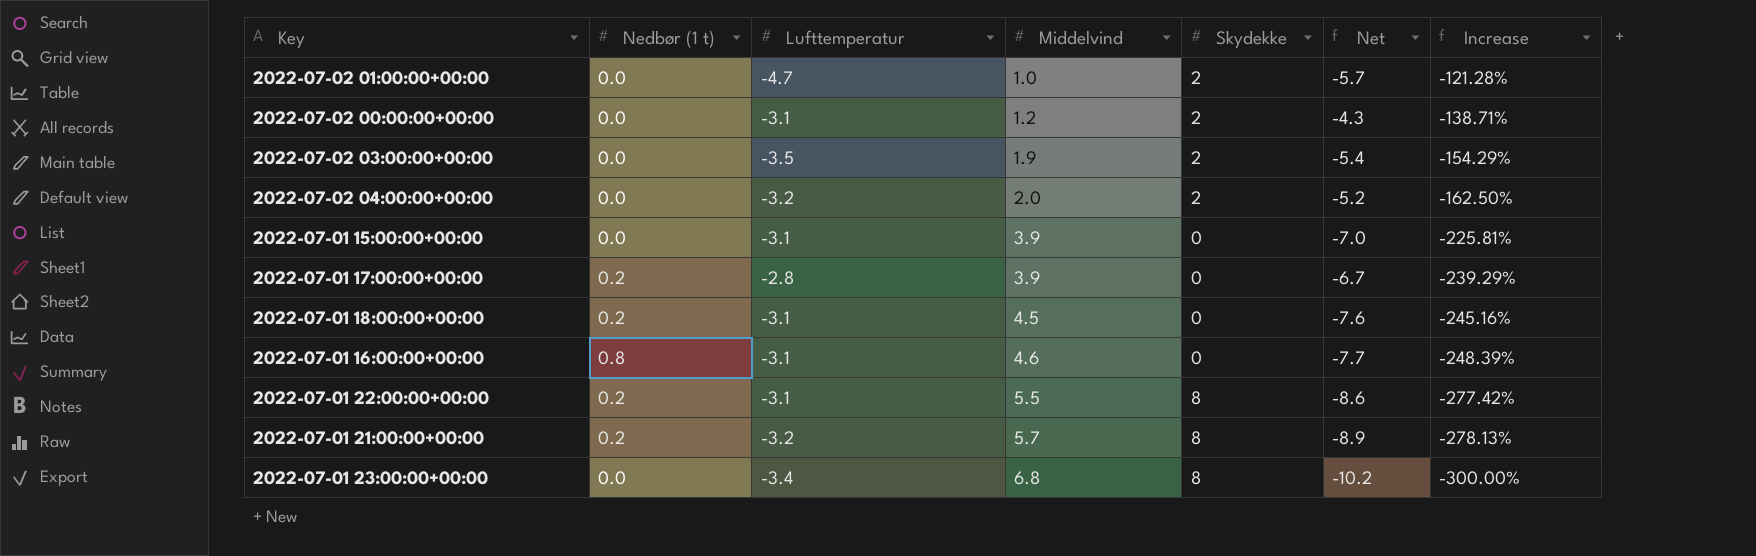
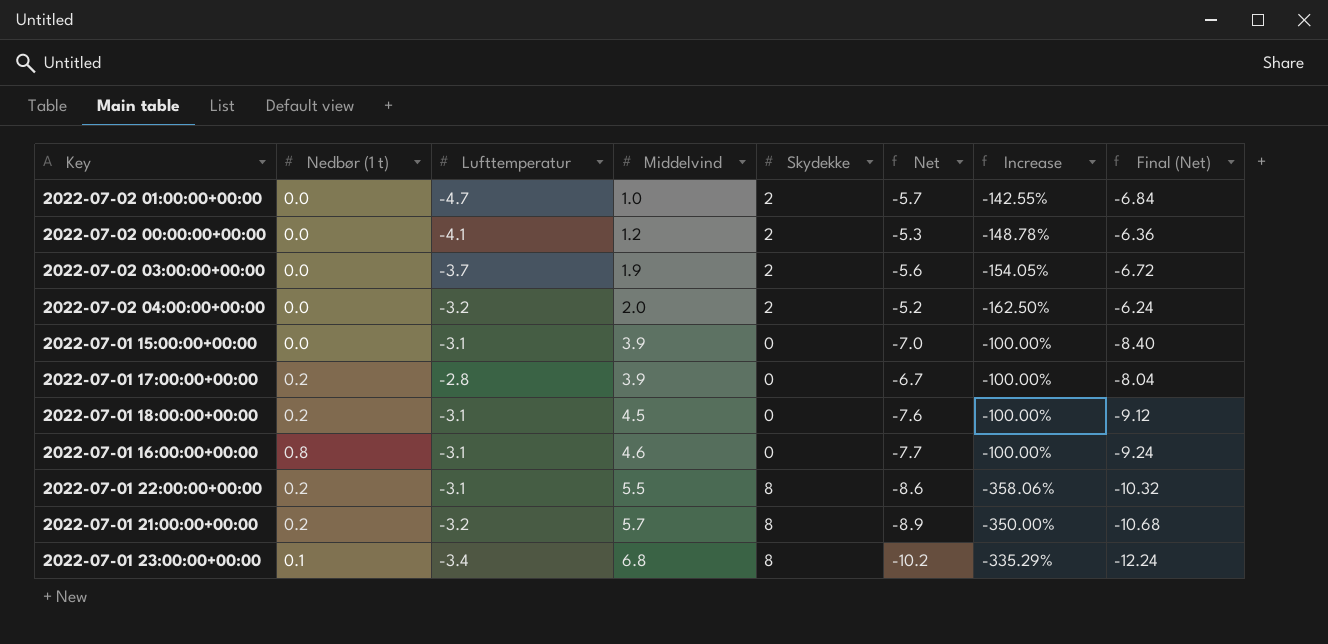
column Increase | formula: ([Middelvind] - [Lufttemperatur]) / [Lufttemperatur] -> ([Skydekke] - [Lufttemperatur]) / [Lufttemperatur]
column Final (Net) | formula: none -> [Net] * 1.2
2022-07-02 00:00:00+00:00 | Lufttemperatur: -3.1 -> -4.1
2022-07-02 00:00:00+00:00 | Net: -4.3 -> -5.3
2022-07-02 03:00:00+00:00 | Lufttemperatur: -3.5 -> -3.7
2022-07-02 03:00:00+00:00 | Net: -5.4 -> -5.6
2022-07-01 23:00:00+00:00 | Nedbør (1 t): 0.0 -> 0.1

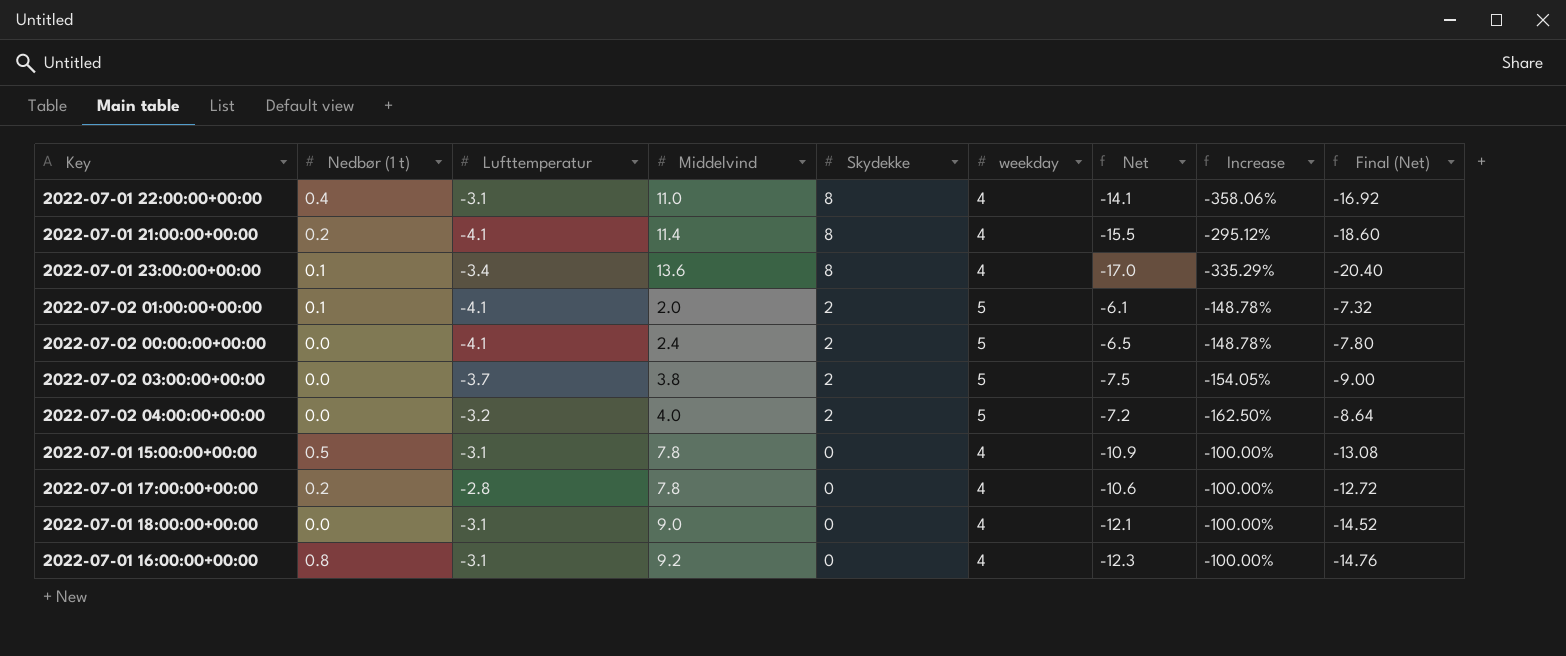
row order: Middelvind ascending -> Skydekke descending
column weekday | position: none -> 6
2022-07-01 22:00:00+00:00 | Nedbør (1 t): 0.2 -> 0.4
2022-07-01 22:00:00+00:00 | Middelvind: 5.5 -> 11.0
2022-07-01 22:00:00+00:00 | Net: -8.6 -> -14.1
2022-07-01 22:00:00+00:00 | Final (Net): -10.32 -> -16.92
2022-07-01 21:00:00+00:00 | Lufttemperatur: -3.2 -> -4.1
2022-07-01 21:00:00+00:00 | Middelvind: 5.7 -> 11.4
2022-07-01 21:00:00+00:00 | Net: -8.9 -> -15.5
2022-07-01 21:00:00+00:00 | Increase: -350.00% -> -295.12%
2022-07-01 21:00:00+00:00 | Final (Net): -10.68 -> -18.60
2022-07-01 23:00:00+00:00 | Middelvind: 6.8 -> 13.6
2022-07-01 23:00:00+00:00 | Net: -10.2 -> -17.0
2022-07-01 23:00:00+00:00 | Final (Net): -12.24 -> -20.40
2022-07-02 01:00:00+00:00 | Nedbør (1 t): 0.0 -> 0.1
2022-07-02 01:00:00+00:00 | Lufttemperatur: -4.7 -> -4.1
2022-07-02 01:00:00+00:00 | Middelvind: 1.0 -> 2.0
2022-07-02 01:00:00+00:00 | Net: -5.7 -> -6.1
2022-07-02 01:00:00+00:00 | Increase: -142.55% -> -148.78%
2022-07-02 01:00:00+00:00 | Final (Net): -6.84 -> -7.32
2022-07-02 00:00:00+00:00 | Middelvind: 1.2 -> 2.4
2022-07-02 00:00:00+00:00 | Net: -5.3 -> -6.5
2022-07-02 00:00:00+00:00 | Final (Net): -6.36 -> -7.80
2022-07-02 03:00:00+00:00 | Middelvind: 1.9 -> 3.8
2022-07-02 03:00:00+00:00 | Net: -5.6 -> -7.5
2022-07-02 03:00:00+00:00 | Final (Net): -6.72 -> -9.00
2022-07-02 04:00:00+00:00 | Middelvind: 2.0 -> 4.0
2022-07-02 04:00:00+00:00 | Net: -5.2 -> -7.2
2022-07-02 04:00:00+00:00 | Final (Net): -6.24 -> -8.64
2022-07-01 15:00:00+00:00 | Nedbør (1 t): 0.0 -> 0.5
2022-07-01 15:00:00+00:00 | Middelvind: 3.9 -> 7.8
2022-07-01 15:00:00+00:00 | Net: -7.0 -> -10.9
2022-07-01 15:00:00+00:00 | Final (Net): -8.40 -> -13.08
2022-07-01 17:00:00+00:00 | Middelvind: 3.9 -> 7.8
2022-07-01 17:00:00+00:00 | Net: -6.7 -> -10.6
2022-07-01 17:00:00+00:00 | Final (Net): -8.04 -> -12.72
2022-07-01 18:00:00+00:00 | Nedbør (1 t): 0.2 -> 0.0
2022-07-01 18:00:00+00:00 | Middelvind: 4.5 -> 9.0
2022-07-01 18:00:00+00:00 | Net: -7.6 -> -12.1
2022-07-01 18:00:00+00:00 | Final (Net): -9.12 -> -14.52
2022-07-01 16:00:00+00:00 | Middelvind: 4.6 -> 9.2
2022-07-01 16:00:00+00:00 | Net: -7.7 -> -12.3
2022-07-01 16:00:00+00:00 | Final (Net): -9.24 -> -14.76

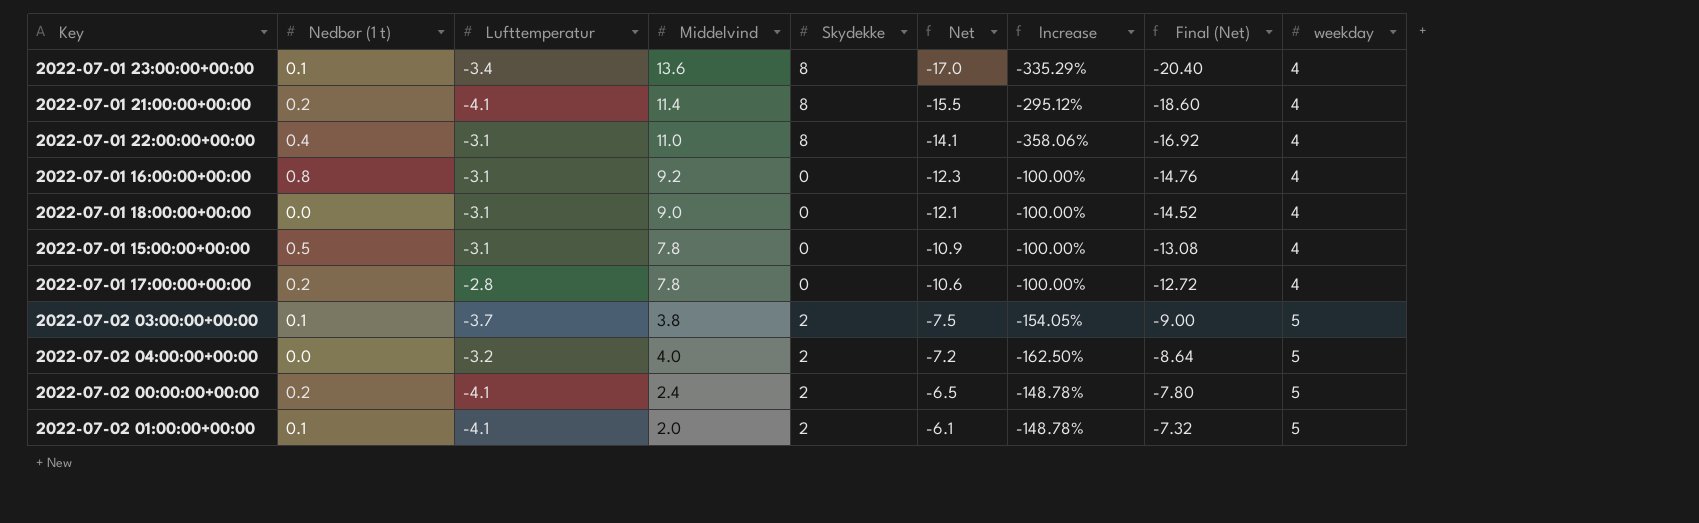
row order: Skydekke descending -> Net ascending
column weekday | position: 6 -> 9
2022-07-02 03:00:00+00:00 | Nedbør (1 t): 0.0 -> 0.1
2022-07-02 00:00:00+00:00 | Nedbør (1 t): 0.0 -> 0.2

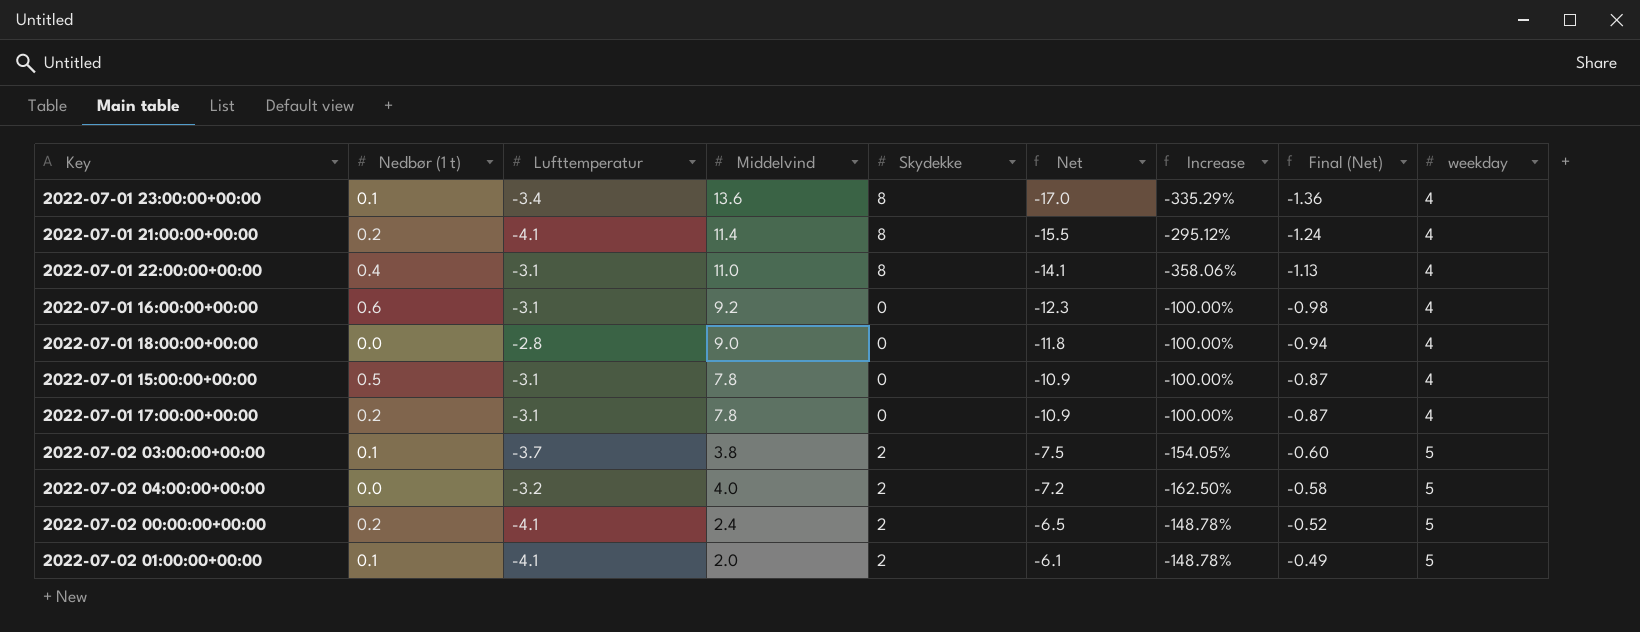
column Final (Net) | formula: [Net] * 1.2 -> [Net] * 0.08
2022-07-01 16:00:00+00:00 | Nedbør (1 t): 0.8 -> 0.6
2022-07-01 18:00:00+00:00 | Lufttemperatur: -3.1 -> -2.8
2022-07-01 18:00:00+00:00 | Net: -12.1 -> -11.8
2022-07-01 17:00:00+00:00 | Lufttemperatur: -2.8 -> -3.1
2022-07-01 17:00:00+00:00 | Net: -10.6 -> -10.9

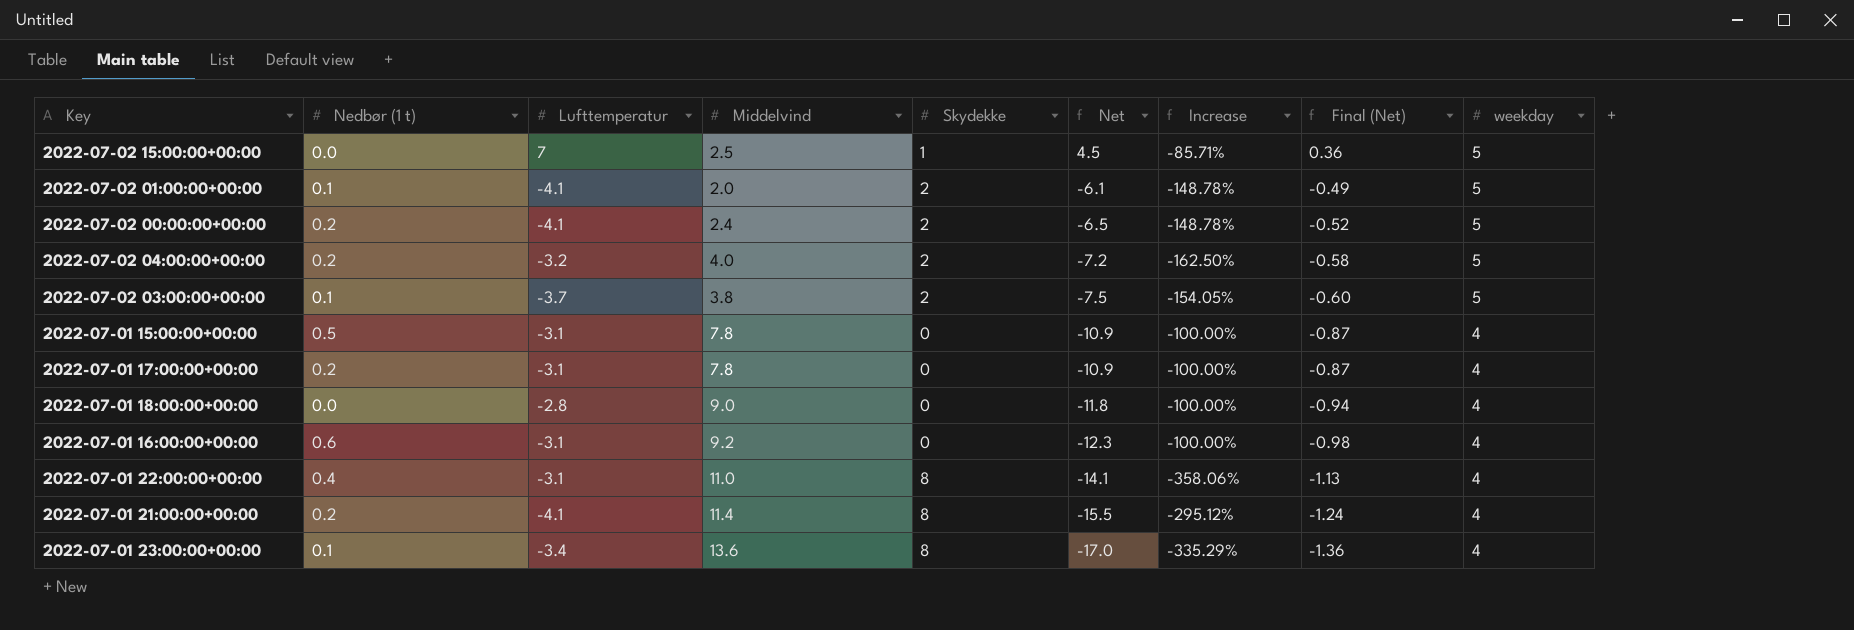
row order: Net ascending -> Net descending
row 2022-07-02 15:00:00+00:00: none -> 0.0 | 7 | 2.5 | 1 | 4.5 | -85.71% | 0.36 | 5
2022-07-02 04:00:00+00:00 | Nedbør (1 t): 0.0 -> 0.2

